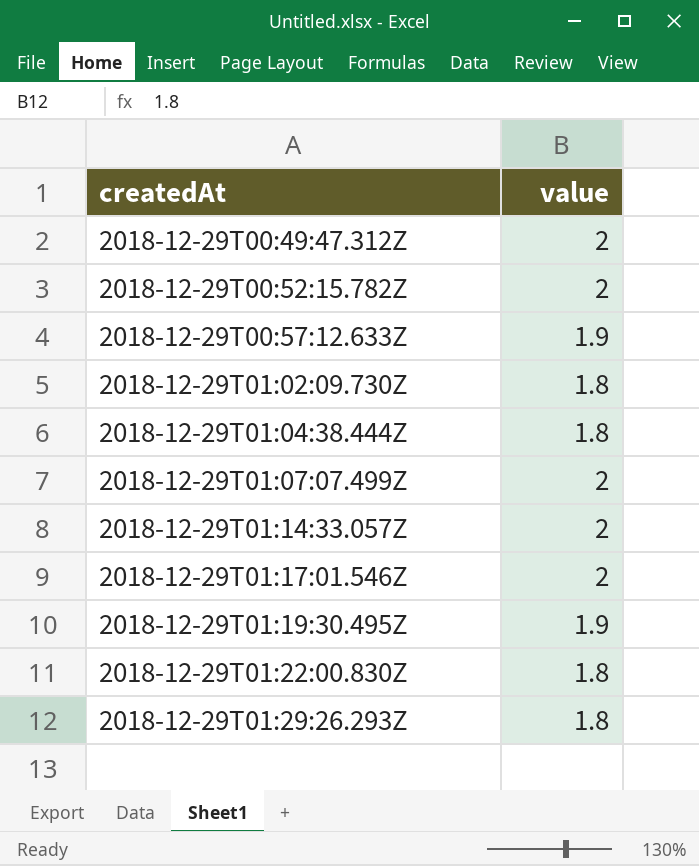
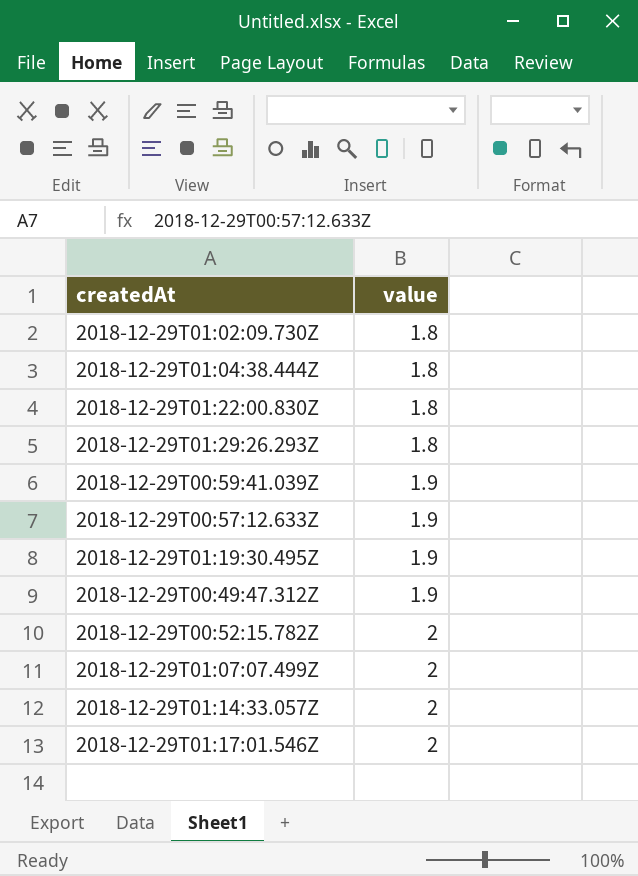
row order: createdAt ascending -> value ascending
row 2018-12-29T00:59:41.039Z: none -> 1.9
2018-12-29T00:49:47.312Z | value: 2 -> 1.9

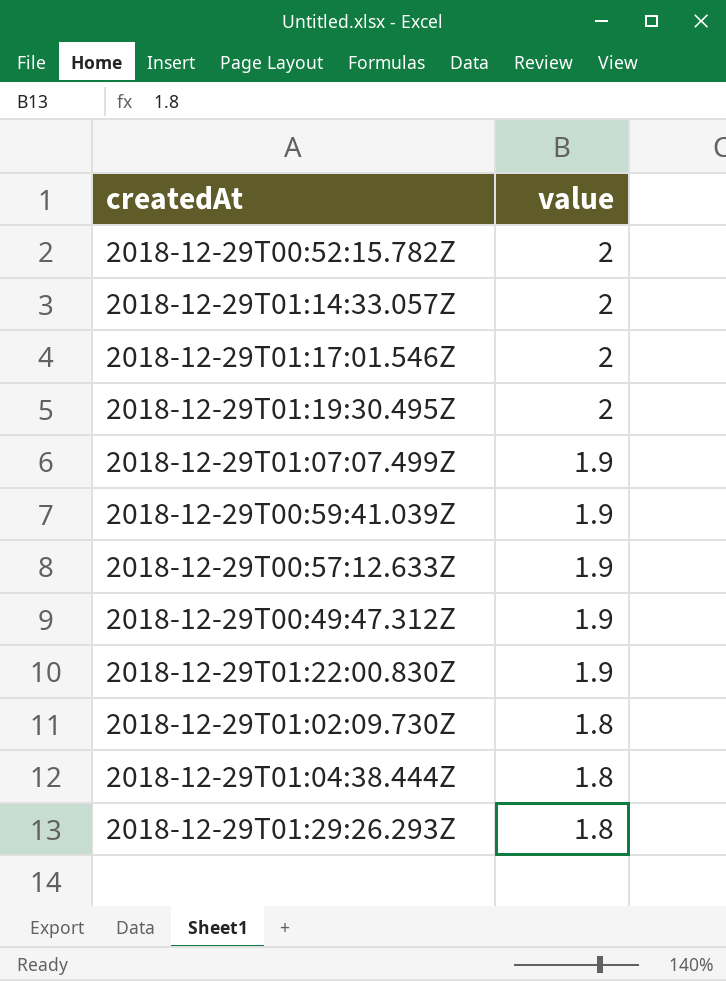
row order: value ascending -> value descending
2018-12-29T01:19:30.495Z | value: 1.9 -> 2
2018-12-29T01:07:07.499Z | value: 2 -> 1.9
2018-12-29T01:22:00.830Z | value: 1.8 -> 1.9

